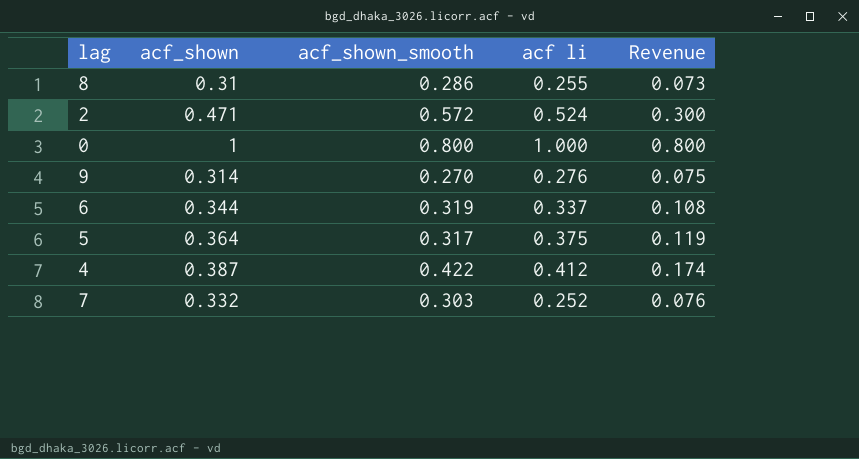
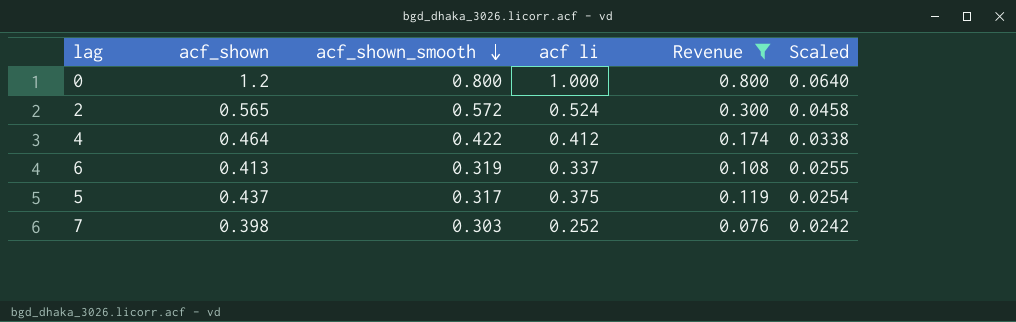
filter: none -> Revenue >= 0.076
row order: none -> acf_shown_smooth descending
column Scaled | formula: none -> [acf_shown_smooth] * 0.08
0 | acf_shown: 1 -> 1.2
2 | acf_shown: 0.471 -> 0.565
4 | acf_shown: 0.387 -> 0.464
6 | acf_shown: 0.344 -> 0.413
5 | acf_shown: 0.364 -> 0.437
7 | acf_shown: 0.332 -> 0.398

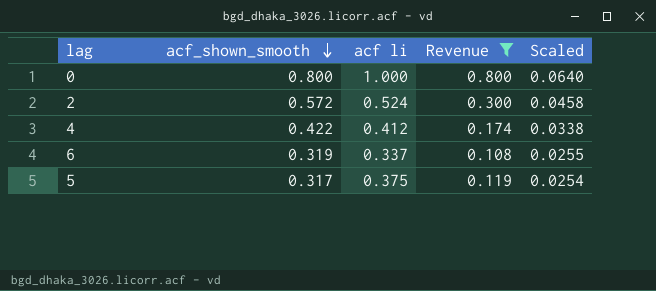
column acf_shown | position: 2 -> none
row 7: 0.398 | 0.303 | 0.252 | 0.076 | 0.0242 -> none

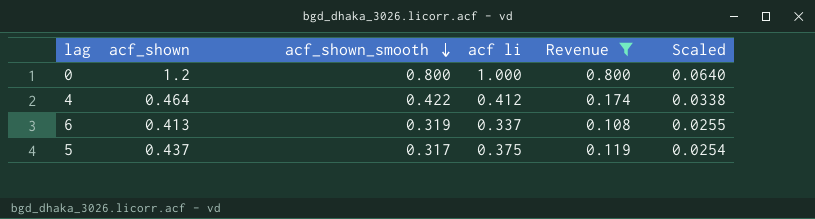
column acf_shown | position: none -> 2
row 2: 0.572 | 0.524 | 0.300 | 0.0458 -> none

